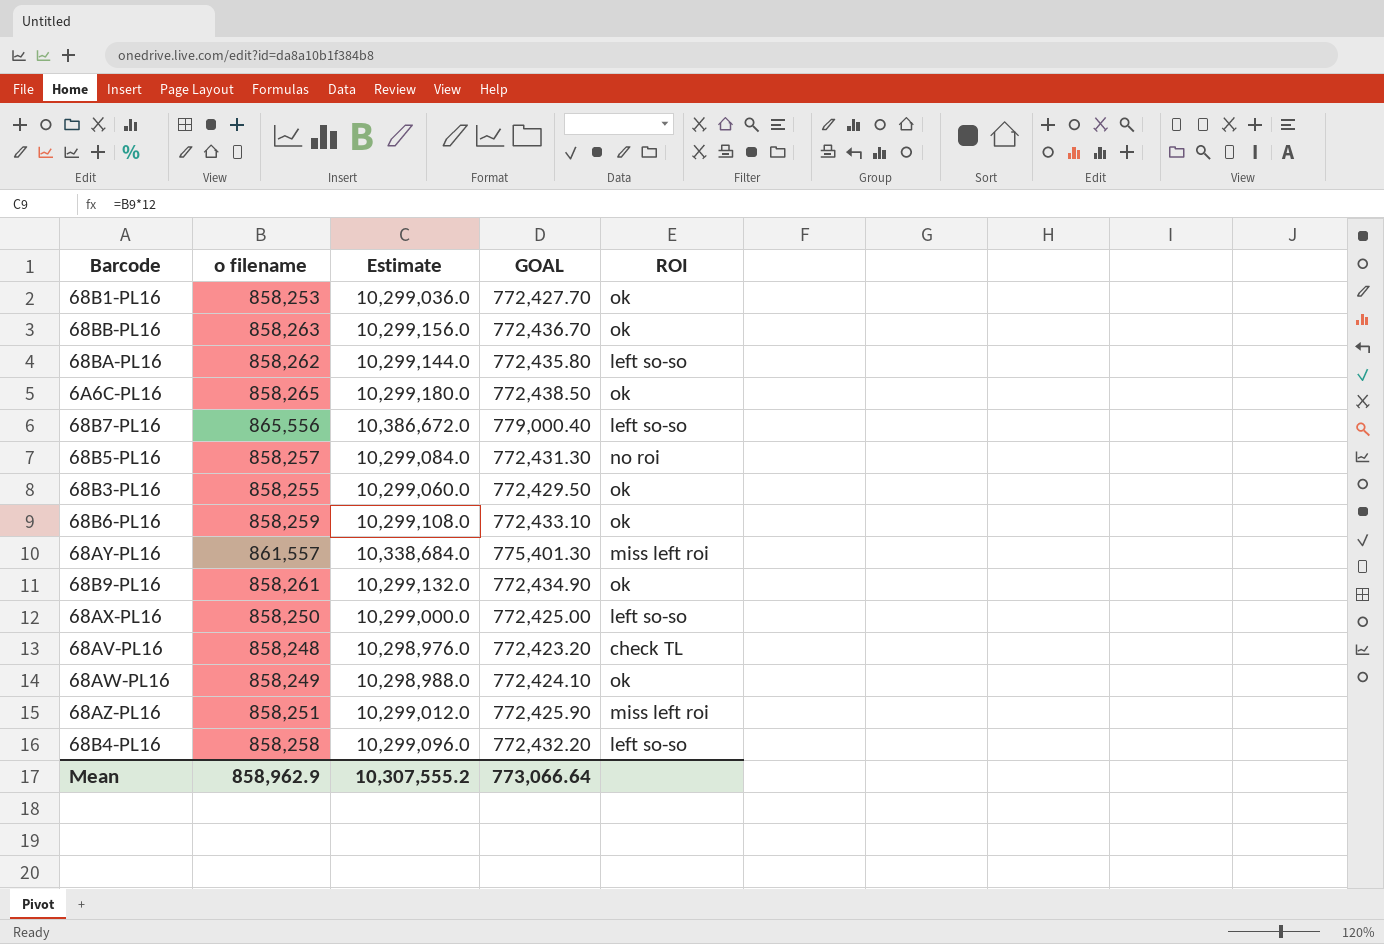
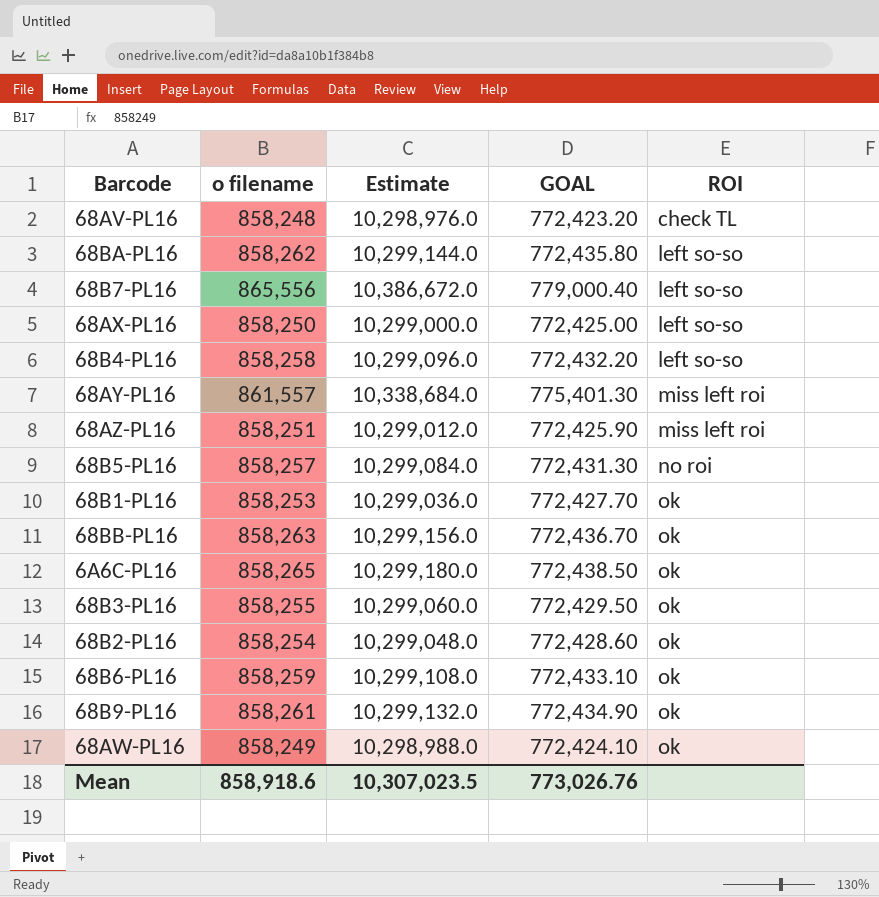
row order: none -> ROI ascending
row 68B2-PL16: none -> 858,254 | 10,299,048.0 | 772,428.60 | ok
Mean | o filename: 858,962.9 -> 858,918.6
Mean | Estimate: 10,307,555.2 -> 10,307,023.5
Mean | GOAL: 773,066.64 -> 773,026.76

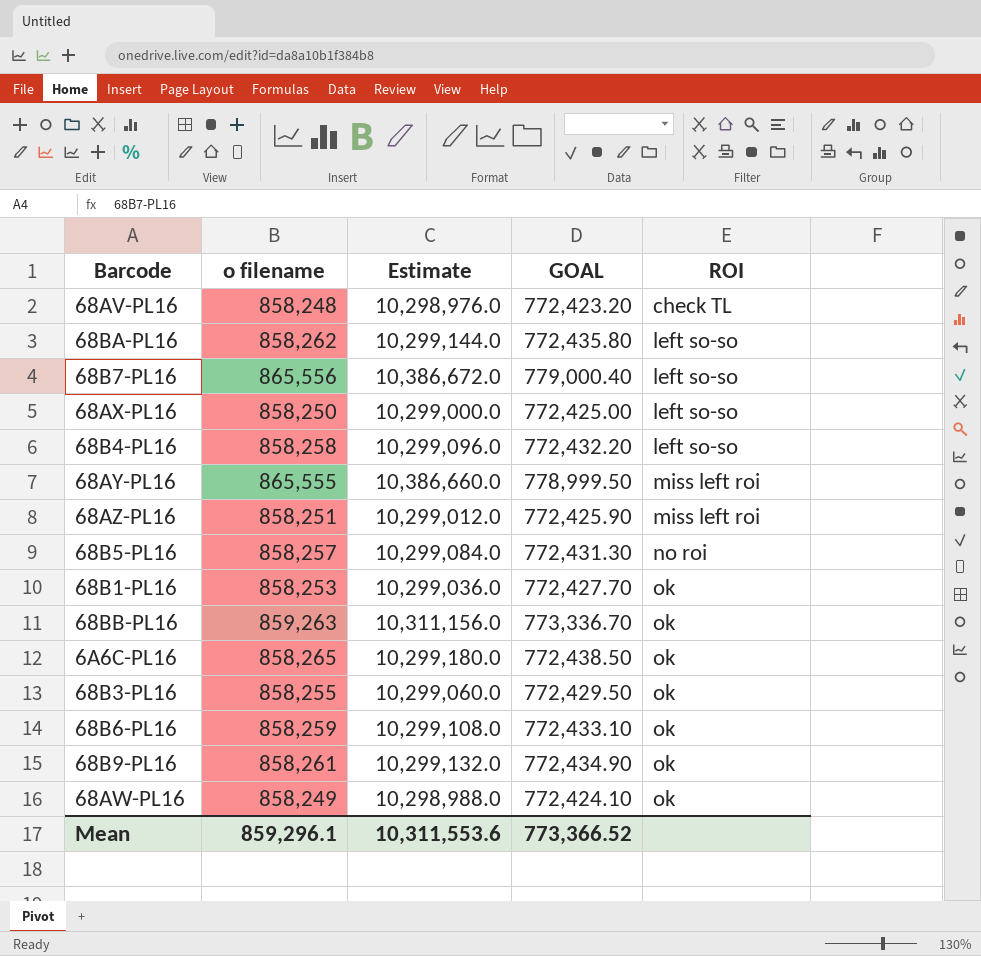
row 68B2-PL16: 858,254 | 10,299,048.0 | 772,428.60 | ok -> none
68AY-PL16 | o filename: 861,557 -> 865,555
68AY-PL16 | Estimate: 10,338,684.0 -> 10,386,660.0
68AY-PL16 | GOAL: 775,401.30 -> 778,999.50
68BB-PL16 | o filename: 858,263 -> 859,263
68BB-PL16 | Estimate: 10,299,156.0 -> 10,311,156.0
68BB-PL16 | GOAL: 772,436.70 -> 773,336.70
Mean | o filename: 858,918.6 -> 859,296.1
Mean | Estimate: 10,307,023.5 -> 10,311,553.6
Mean | GOAL: 773,026.76 -> 773,366.52

